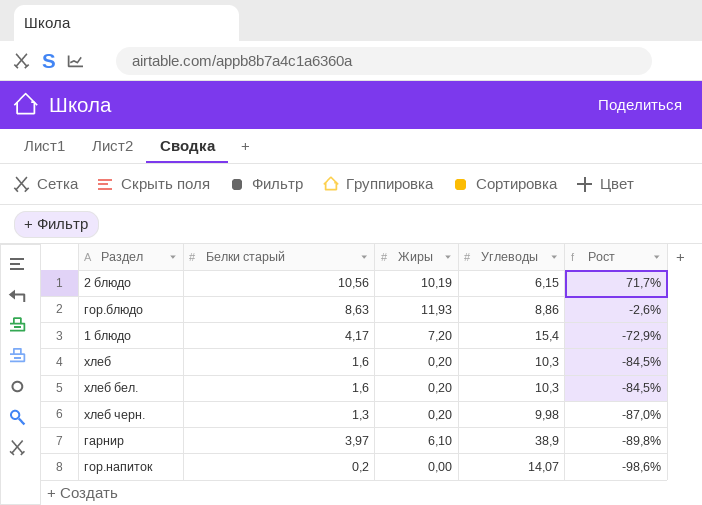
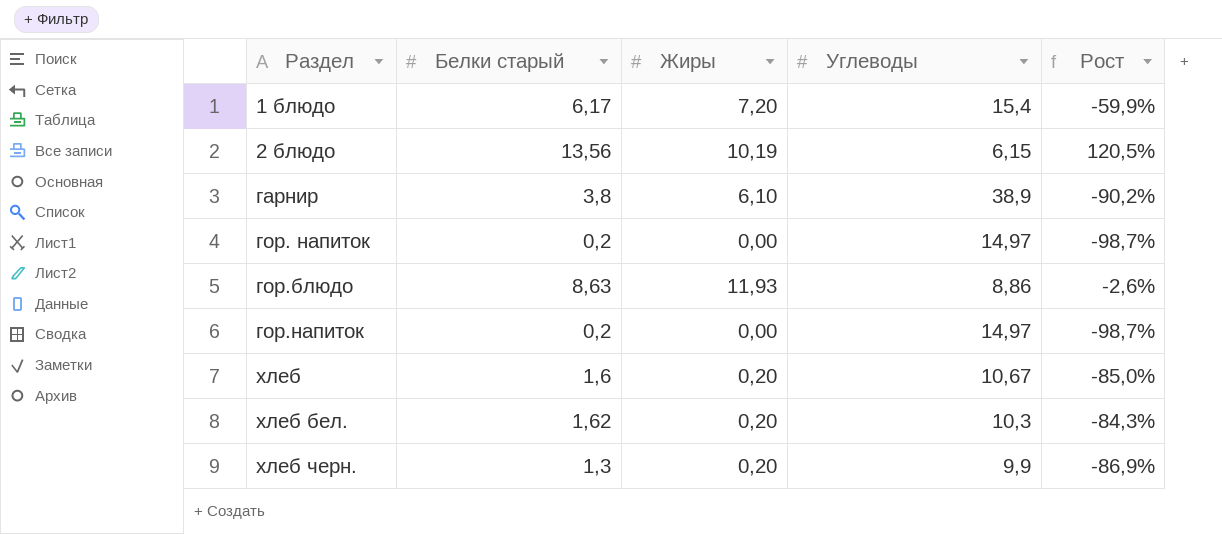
row order: Рост descending -> Раздел ascending
1 блюдо | Белки старый: 4,17 -> 6,17
1 блюдо | Рост: -72,9% -> -59,9%
2 блюдо | Белки старый: 10,56 -> 13,56
2 блюдо | Рост: 71,7% -> 120,5%
гарнир | Белки старый: 3,97 -> 3,8
гарнир | Рост: -89,8% -> -90,2%
row гор. напиток: none -> 0,2 | 0,00 | 14,97 | -98,7%
гор.напиток | Углеводы: 14,07 -> 14,97
гор.напиток | Рост: -98,6% -> -98,7%
хлеб | Углеводы: 10,3 -> 10,67
хлеб | Рост: -84,5% -> -85,0%
хлеб бел. | Белки старый: 1,6 -> 1,62
хлеб бел. | Рост: -84,5% -> -84,3%
хлеб черн. | Углеводы: 9,98 -> 9,9
хлеб черн. | Рост: -87,0% -> -86,9%

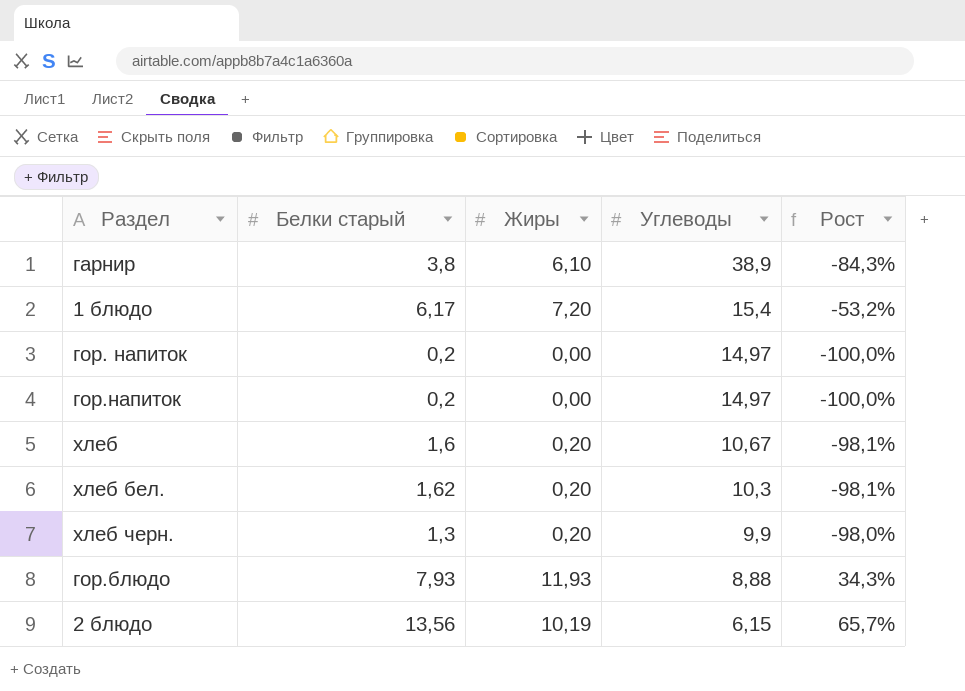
row order: Раздел ascending -> Углеводы descending
column Рост | formula: ([Белки старый] - [Углеводы]) / [Углеводы] -> ([Жиры] - [Углеводы]) / [Углеводы]
гор.блюдо | Белки старый: 8,63 -> 7,93
гор.блюдо | Углеводы: 8,86 -> 8,88

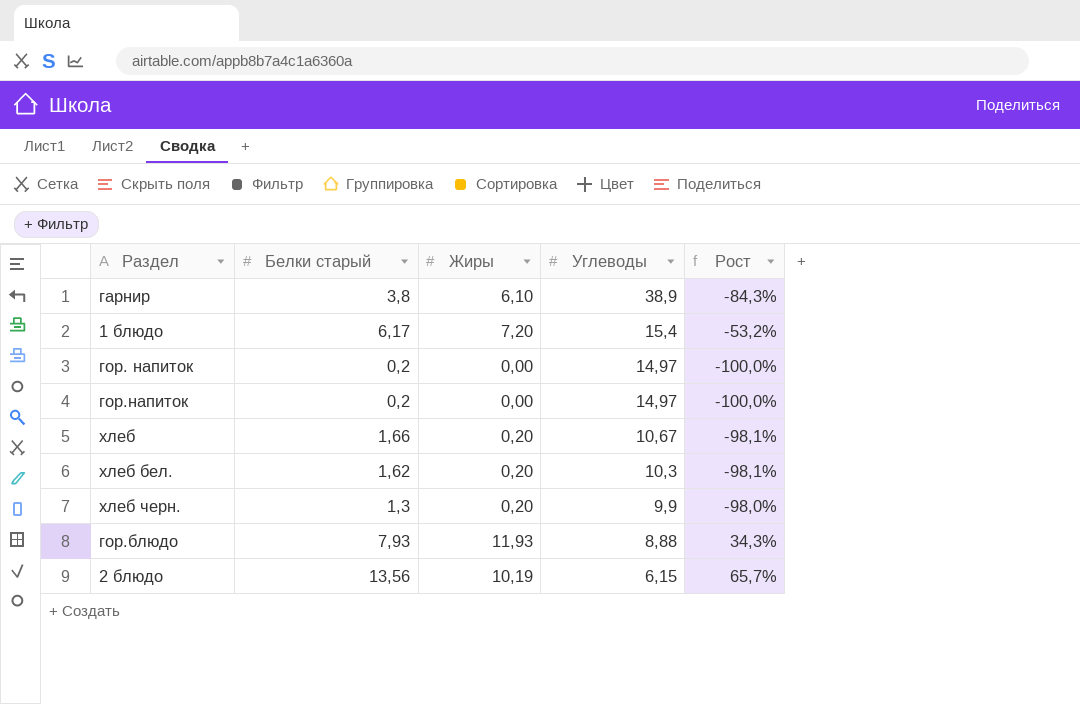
хлеб | Белки старый: 1,6 -> 1,66

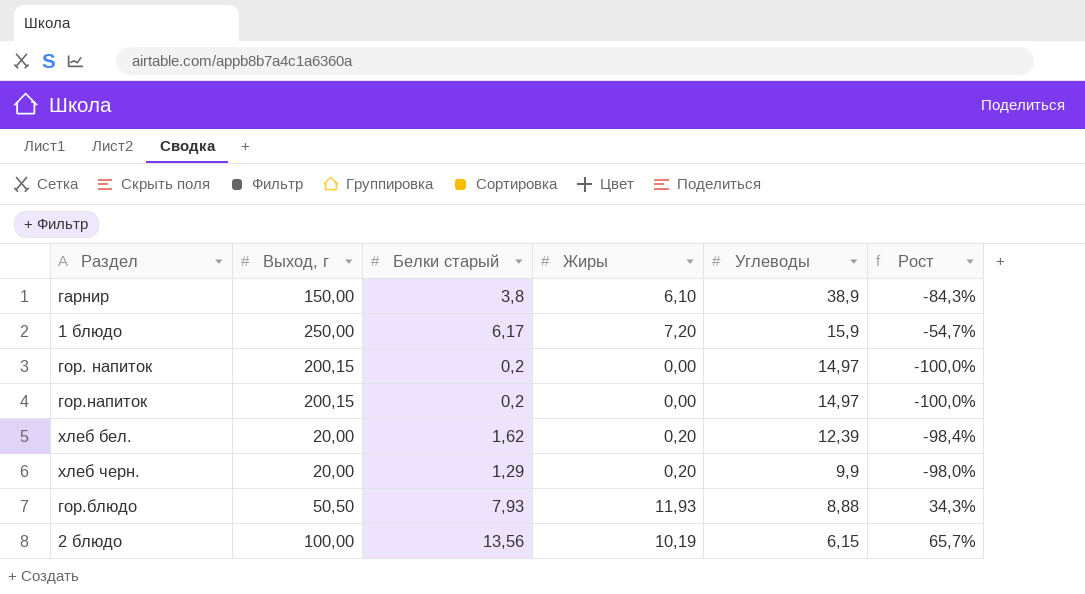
column Выход, г | position: none -> 2
row хлеб: 1,66 | 0,20 | 10,67 | -98,1% -> none
1 блюдо | Углеводы: 15,4 -> 15,9
1 блюдо | Рост: -53,2% -> -54,7%
хлеб бел. | Углеводы: 10,3 -> 12,39
хлеб бел. | Рост: -98,1% -> -98,4%
хлеб черн. | Белки старый: 1,3 -> 1,29

